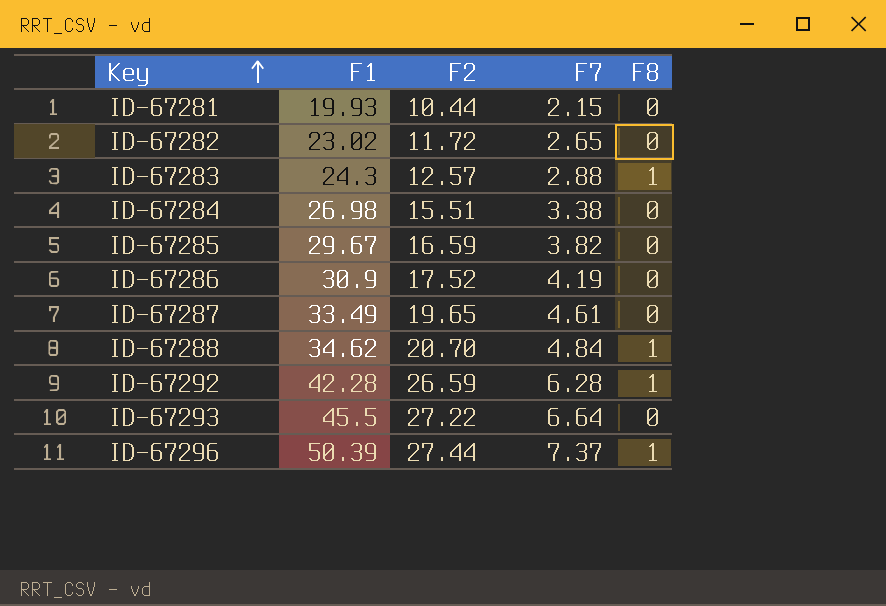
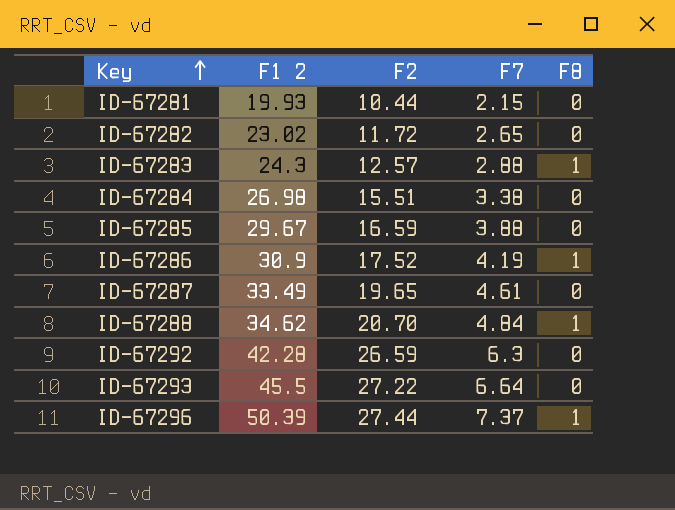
column name: F1 -> F1 2
ID-67285 | F7: 3.82 -> 3.88
ID-67286 | F8: 0 -> 1
ID-67292 | F7: 6.28 -> 6.3
ID-67292 | F8: 1 -> 0

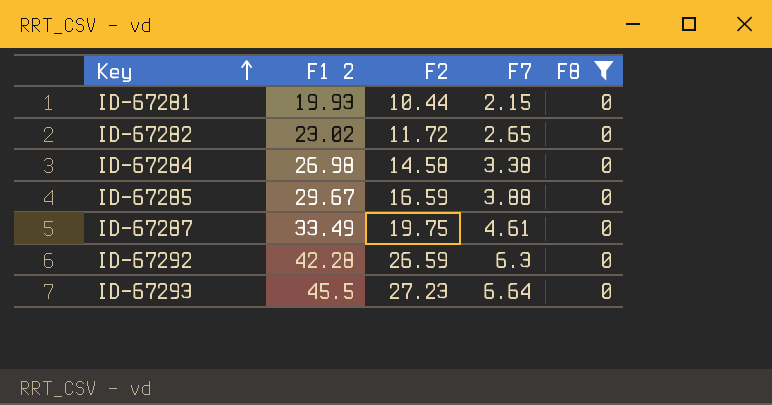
filter: none -> F8 = 0
ID-67284 | F2: 15.51 -> 14.58
ID-67287 | F2: 19.65 -> 19.75
ID-67293 | F2: 27.22 -> 27.23

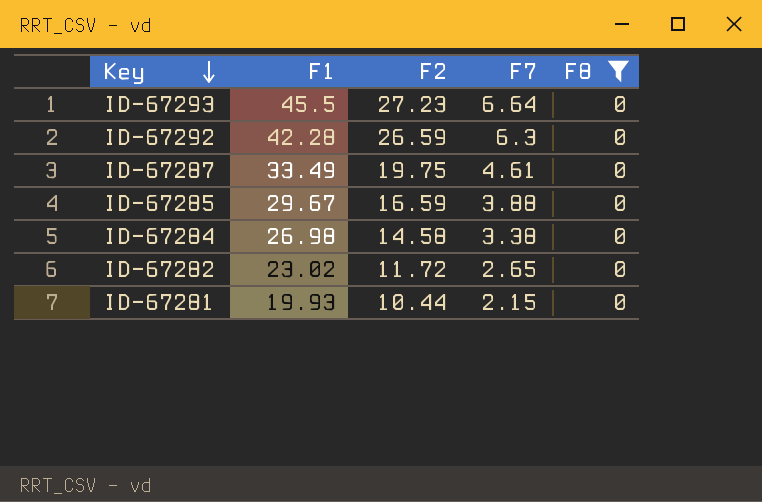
row order: Key ascending -> Key descending
column name: F1 2 -> F1

